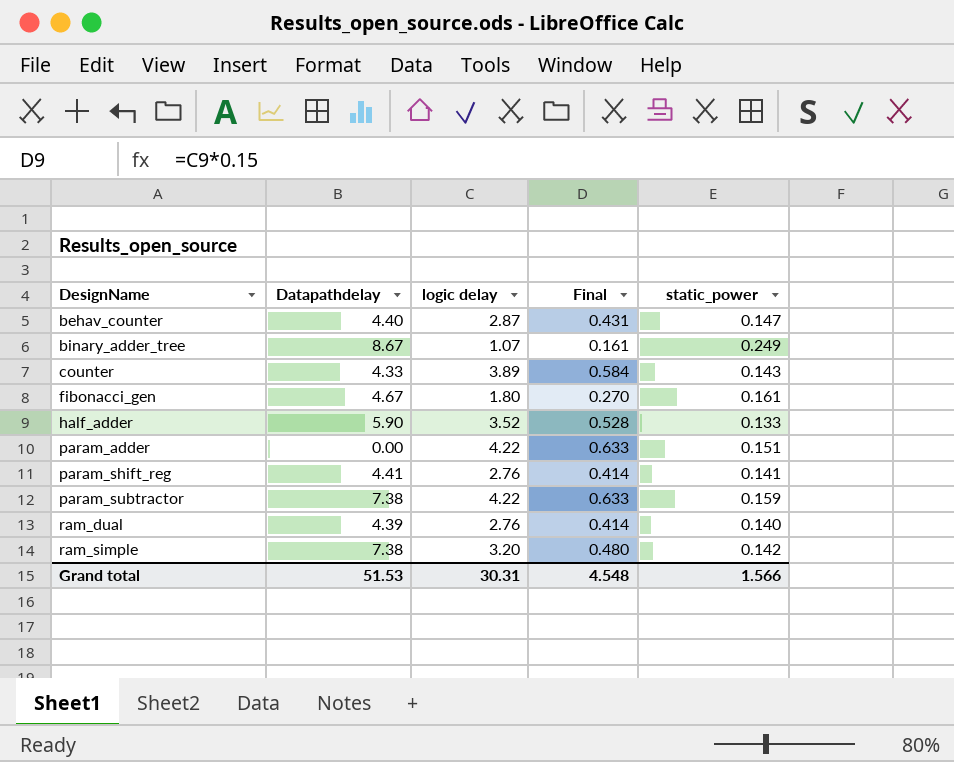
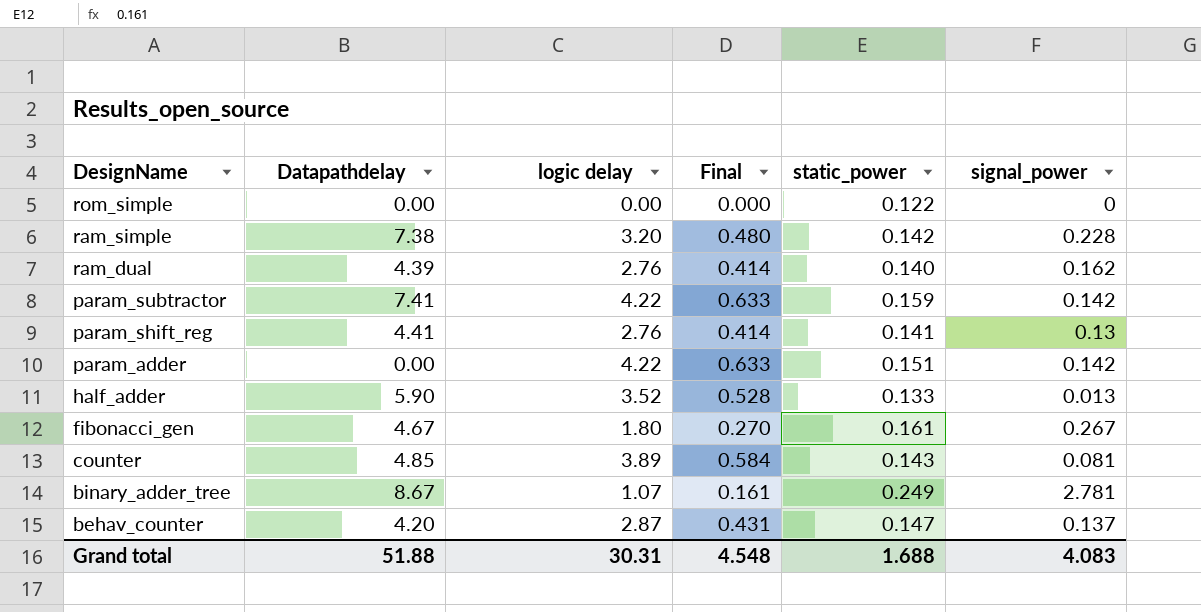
row order: DesignName ascending -> DesignName descending
column signal_power | position: none -> 6
row rom_simple: none -> 0.00 | 0.00 | 0.000 | 0.122 | 0
param_subtractor | Datapathdelay: 7.38 -> 7.41
counter | Datapathdelay: 4.33 -> 4.85
behav_counter | Datapathdelay: 4.40 -> 4.20
Grand total | Datapathdelay: 51.53 -> 51.88
Grand total | static_power: 1.566 -> 1.688

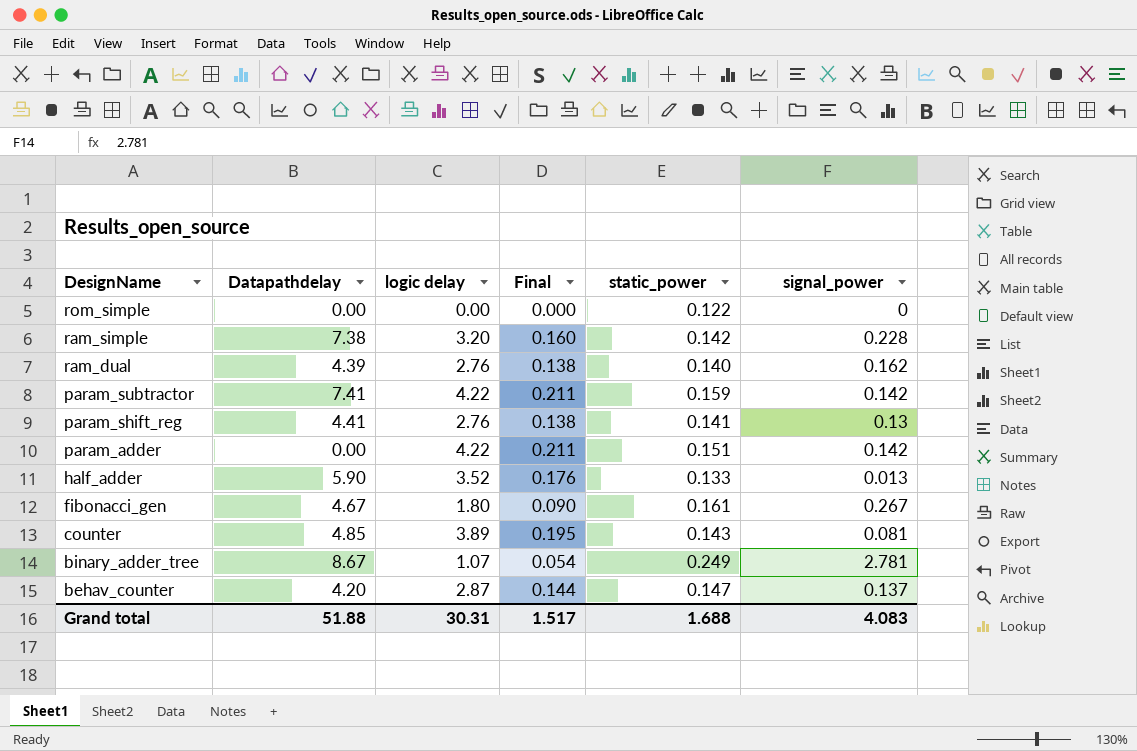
column Final | formula: [logic delay] * 0.15 -> [logic delay] * 0.05
Grand total | Final: 4.548 -> 1.517

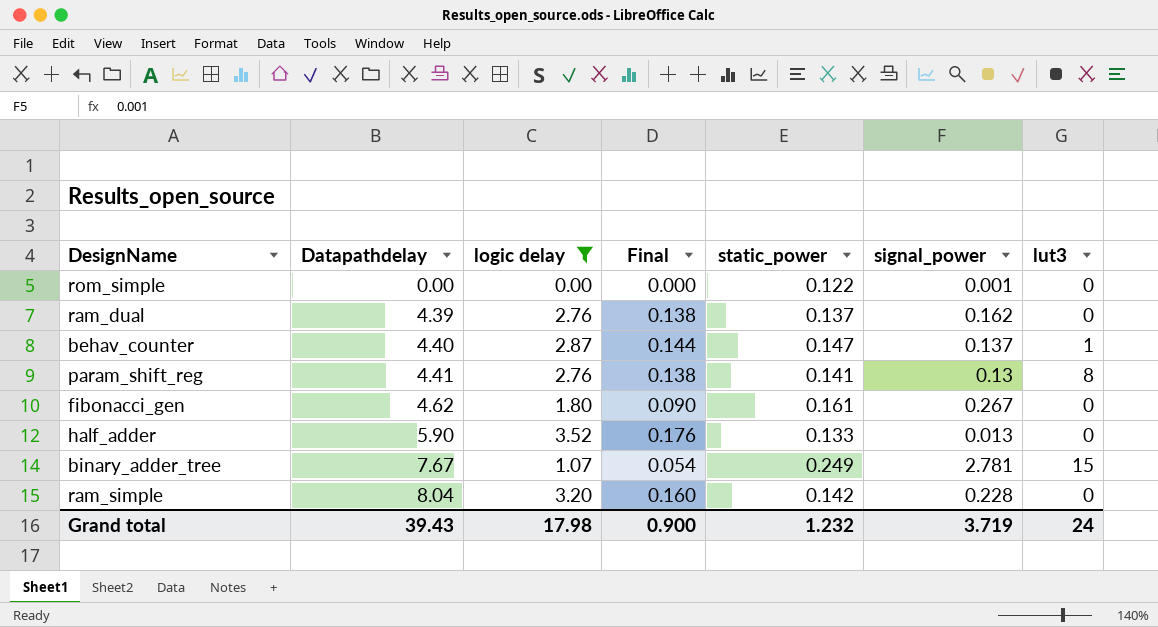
filter: none -> logic delay <= 3.52
row order: DesignName descending -> Datapathdelay ascending
column lut3 | position: none -> 7
rom_simple | signal_power: 0 -> 0.001
ram_dual | static_power: 0.140 -> 0.137
behav_counter | Datapathdelay: 4.20 -> 4.40
fibonacci_gen | Datapathdelay: 4.67 -> 4.62
binary_adder_tree | Datapathdelay: 8.67 -> 7.67
ram_simple | Datapathdelay: 7.38 -> 8.04
Grand total | Datapathdelay: 51.88 -> 39.43
Grand total | logic delay: 30.31 -> 17.98
Grand total | Final: 1.517 -> 0.900
Grand total | static_power: 1.688 -> 1.232
Grand total | signal_power: 4.083 -> 3.719

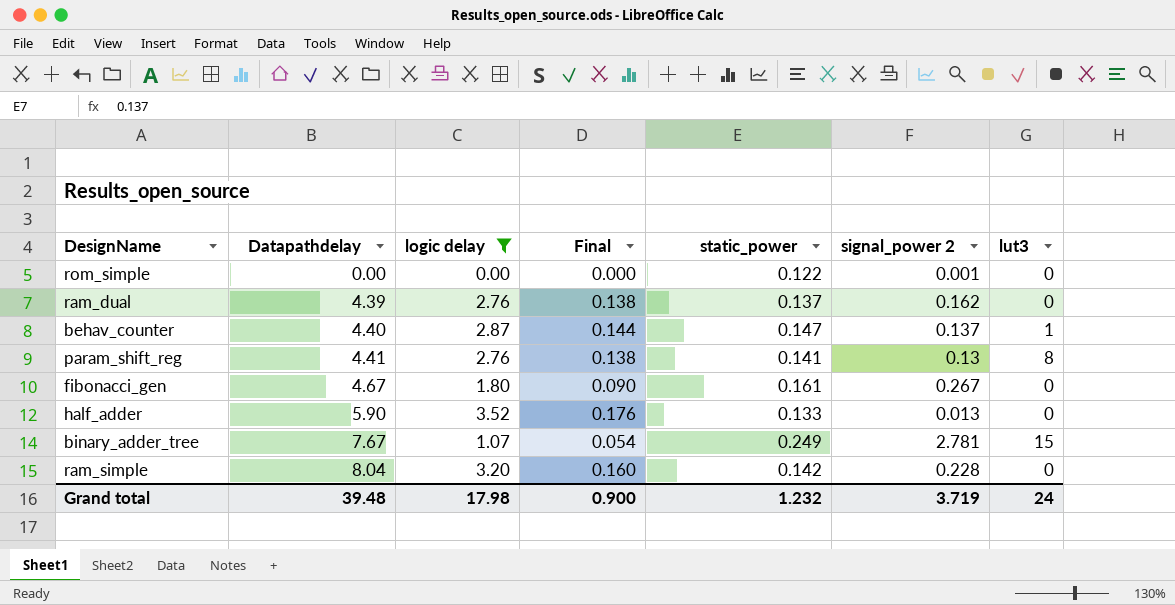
column name: signal_power -> signal_power 2
fibonacci_gen | Datapathdelay: 4.62 -> 4.67
Grand total | Datapathdelay: 39.43 -> 39.48

